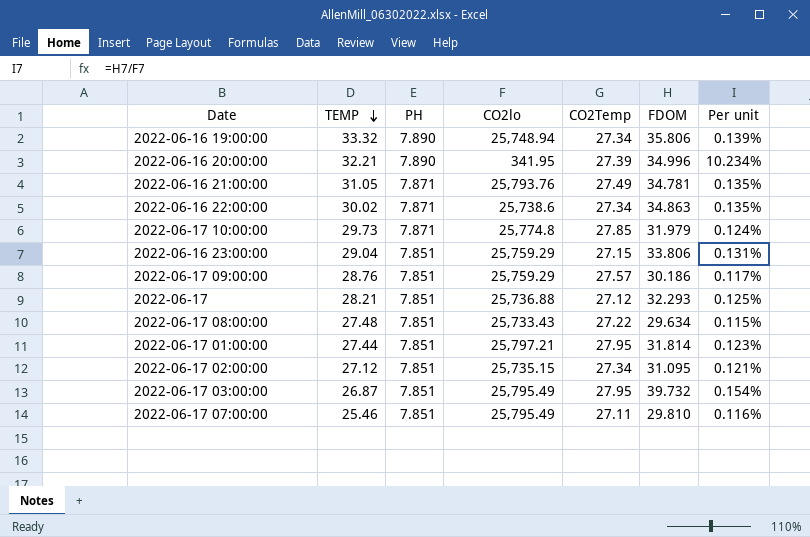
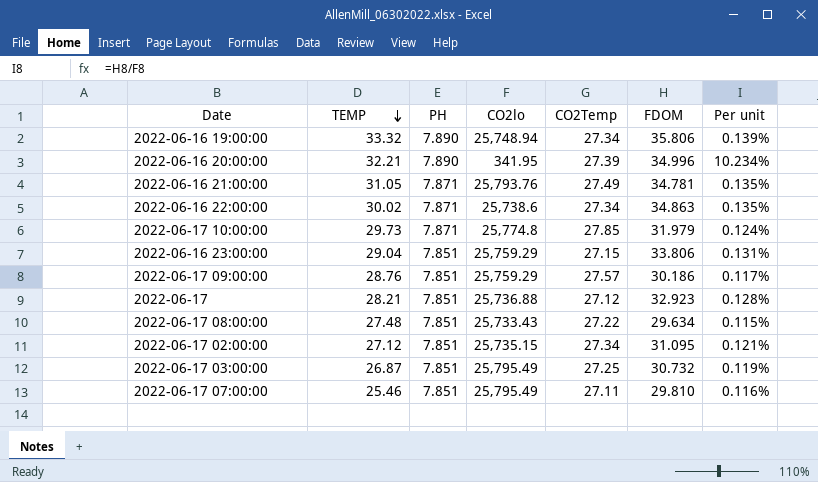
row 2022-06-17 01:00:00: 27.44 | 7.851 | 25,797.21 | 27.95 | 31.814 | 0.123% -> none
2022-06-17 | FDOM: 32.293 -> 32.923
2022-06-17 | Per unit: 0.125% -> 0.128%
2022-06-17 03:00:00 | CO2Temp: 27.95 -> 27.25
2022-06-17 03:00:00 | FDOM: 39.732 -> 30.732
2022-06-17 03:00:00 | Per unit: 0.154% -> 0.119%

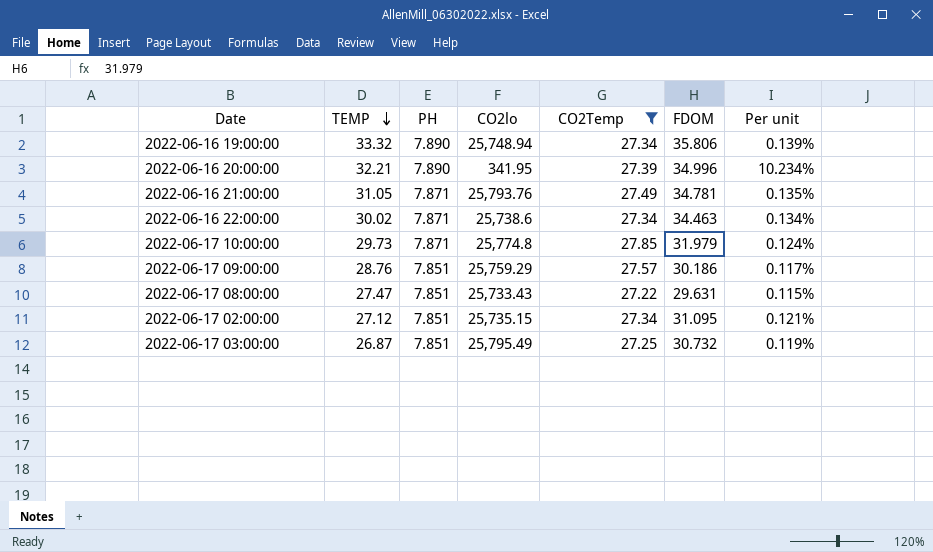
filter: none -> CO2Temp >= 27.22
2022-06-16 22:00:00 | FDOM: 34.863 -> 34.463
2022-06-16 22:00:00 | Per unit: 0.135% -> 0.134%
2022-06-17 08:00:00 | TEMP: 27.48 -> 27.47
2022-06-17 08:00:00 | FDOM: 29.634 -> 29.631

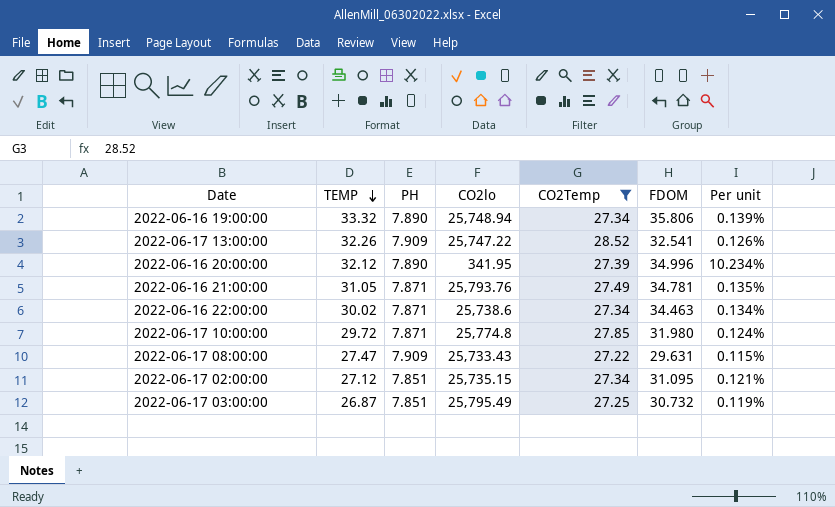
row 2022-06-17 09:00:00: 28.76 | 7.851 | 25,759.29 | 27.57 | 30.186 | 0.117% -> none
row 2022-06-17 13:00:00: none -> 32.26 | 7.909 | 25,747.22 | 28.52 | 32.541 | 0.126%
2022-06-16 20:00:00 | TEMP: 32.21 -> 32.12
2022-06-17 10:00:00 | TEMP: 29.73 -> 29.72
2022-06-17 10:00:00 | FDOM: 31.979 -> 31.980
2022-06-17 08:00:00 | PH: 7.851 -> 7.909

